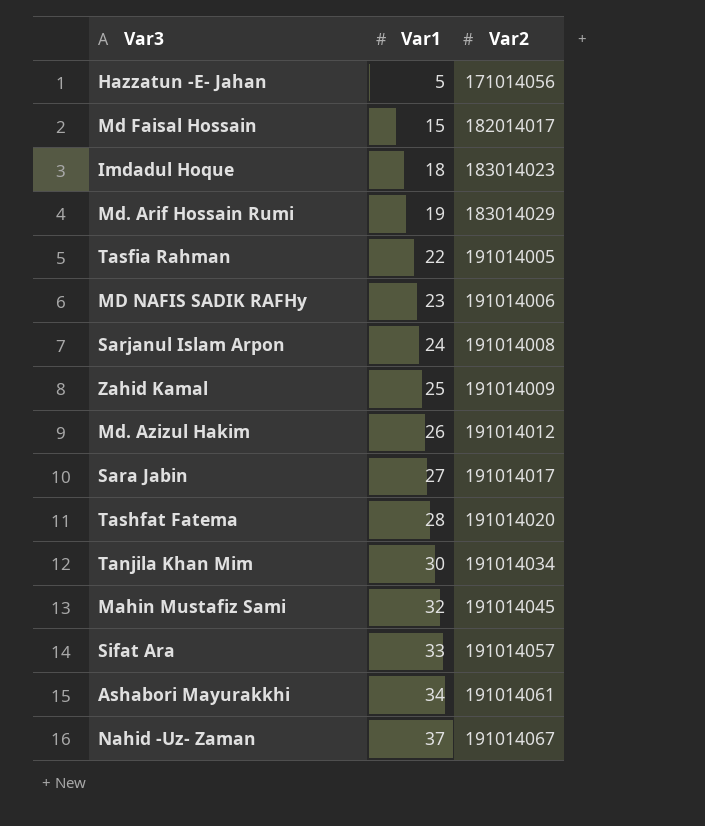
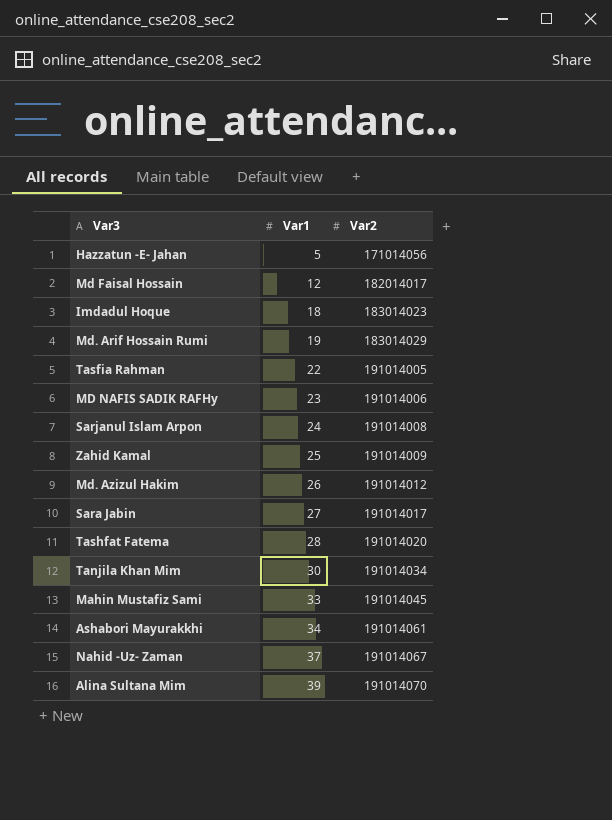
row Sifat Ara: 33 | 191014057 -> none
Md Faisal Hossain | Var1: 15 -> 12
Mahin Mustafiz Sami | Var1: 32 -> 33
row Alina Sultana Mim: none -> 39 | 191014070

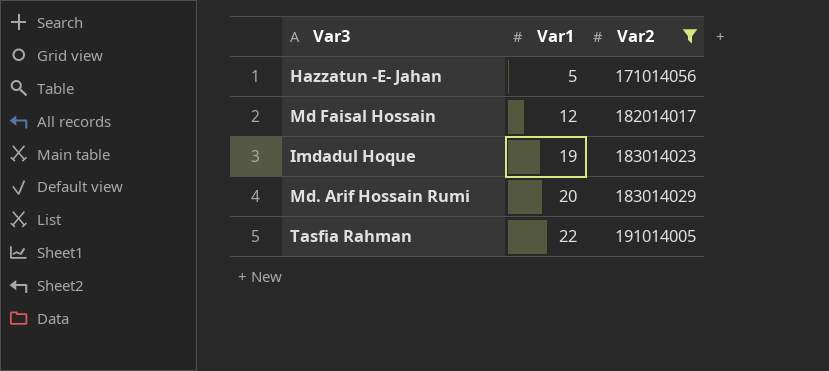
filter: none -> Var2 <= 191014005
Imdadul Hoque | Var1: 18 -> 19
Md. Arif Hossain Rumi | Var1: 19 -> 20

